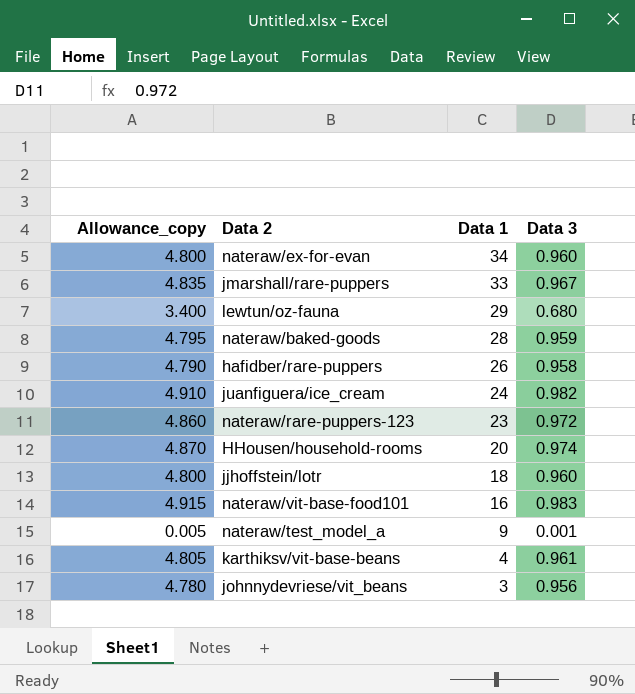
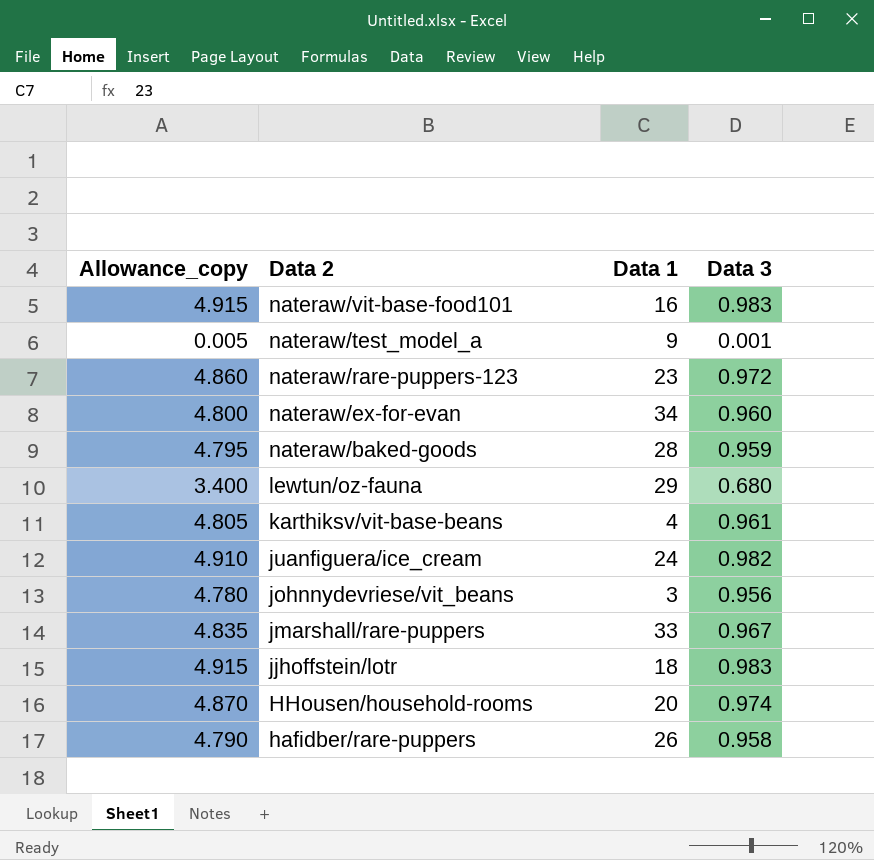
row order: Data 1 descending -> Data 2 descending
jjhoffstein/lotr | Allowance_copy: 4.800 -> 4.915
jjhoffstein/lotr | Data 3: 0.960 -> 0.983

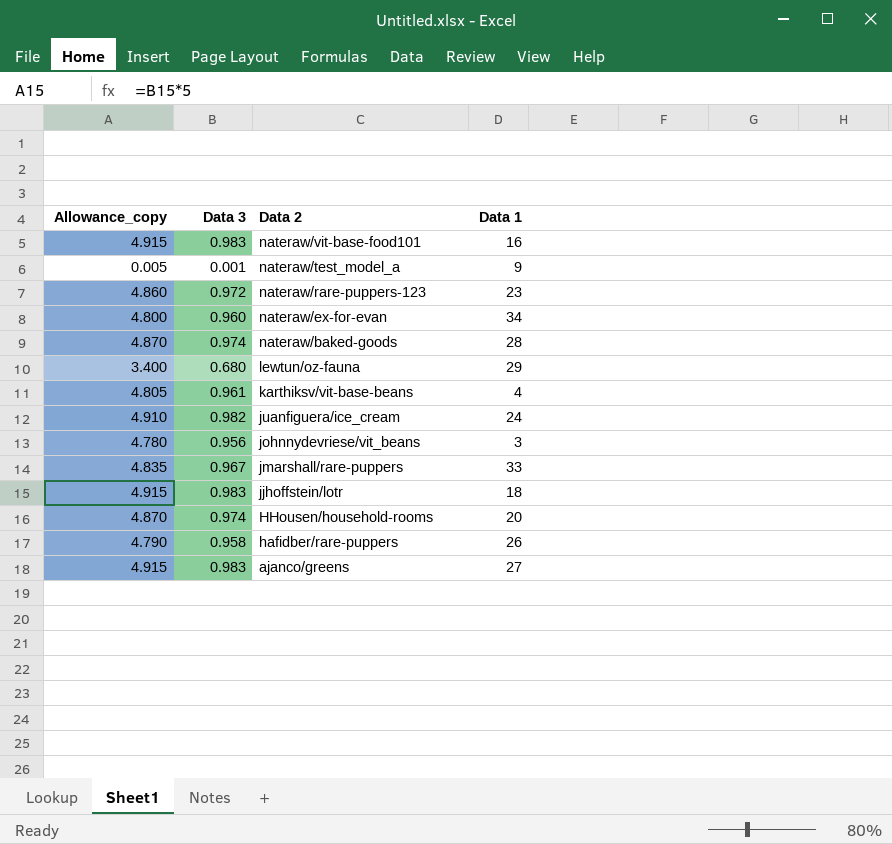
column Data 3 | position: 4 -> 2
nateraw/baked-goods | Allowance_copy: 4.795 -> 4.870
nateraw/baked-goods | Data 3: 0.959 -> 0.974
row ajanco/greens: none -> 4.915 | 0.983 | 27

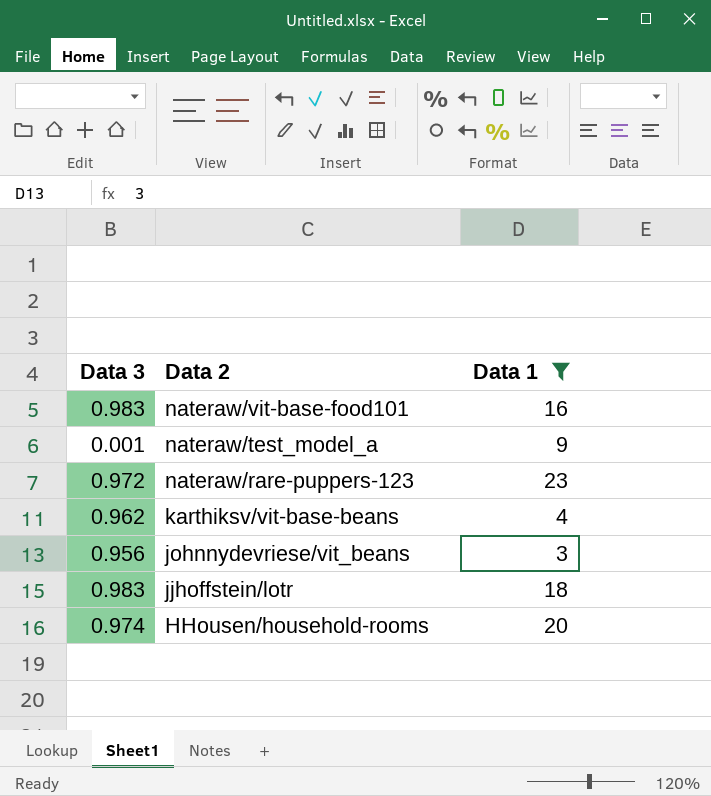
filter: none -> Data 1 <= 23
column Allowance_copy | formula: [Data 3] * 5 -> none
karthiksv/vit-base-beans | Data 3: 0.961 -> 0.962

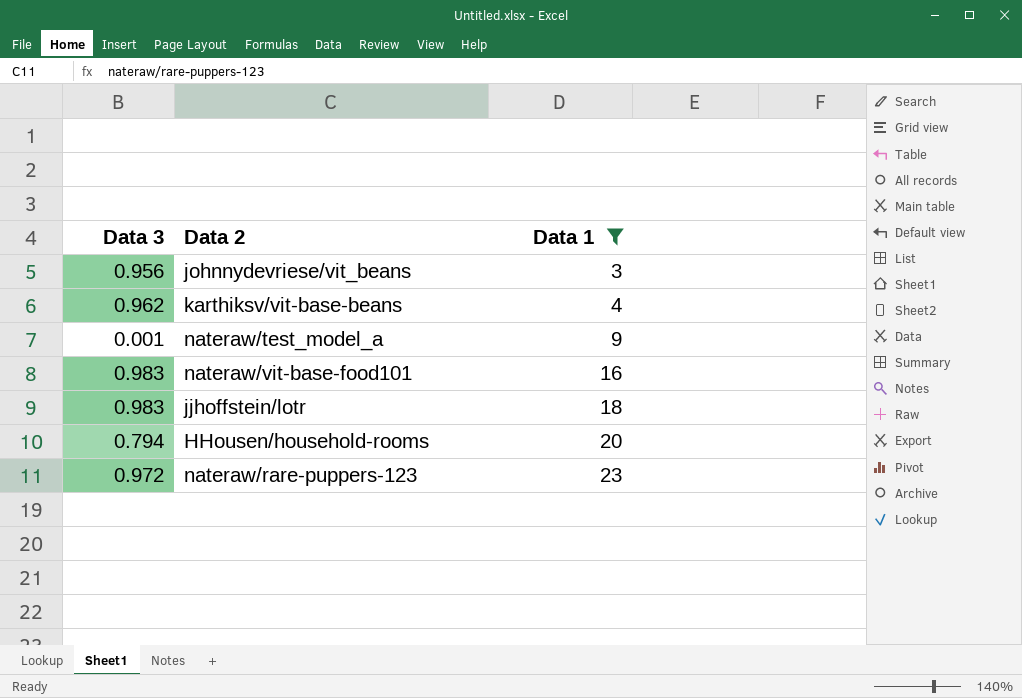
row order: Data 2 descending -> Data 1 ascending
HHousen/household-rooms | Data 3: 0.974 -> 0.794

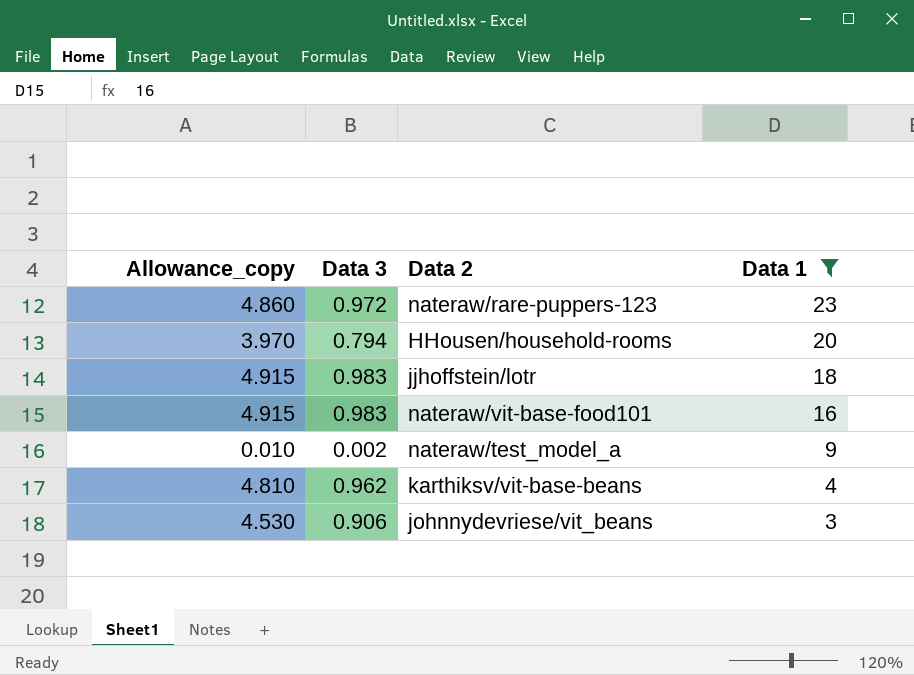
row order: Data 1 ascending -> Data 1 descending
column Allowance_copy | formula: none -> [Data 3] * 5
nateraw/test_model_a | Data 3: 0.001 -> 0.002
johnnydevriese/vit_beans | Data 3: 0.956 -> 0.906

